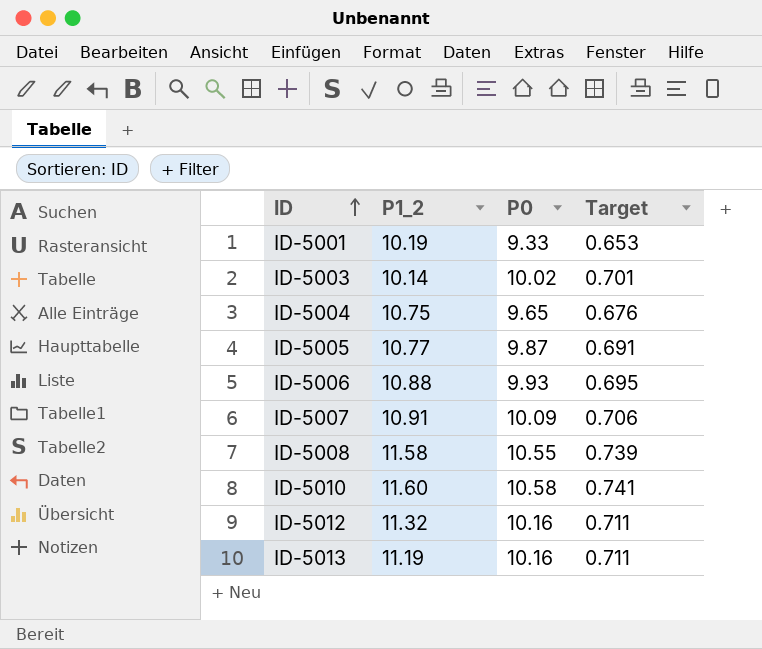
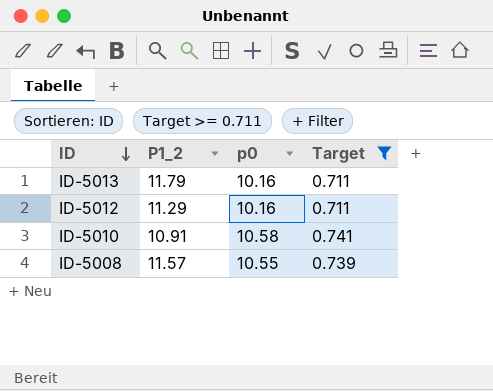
filter: none -> Target >= 0.711
row order: ID ascending -> ID descending
column name: P0 -> p0
ID-5013 | P1_2: 11.19 -> 11.79
ID-5012 | P1_2: 11.32 -> 11.29
ID-5010 | P1_2: 11.60 -> 10.91
ID-5008 | P1_2: 11.58 -> 11.57

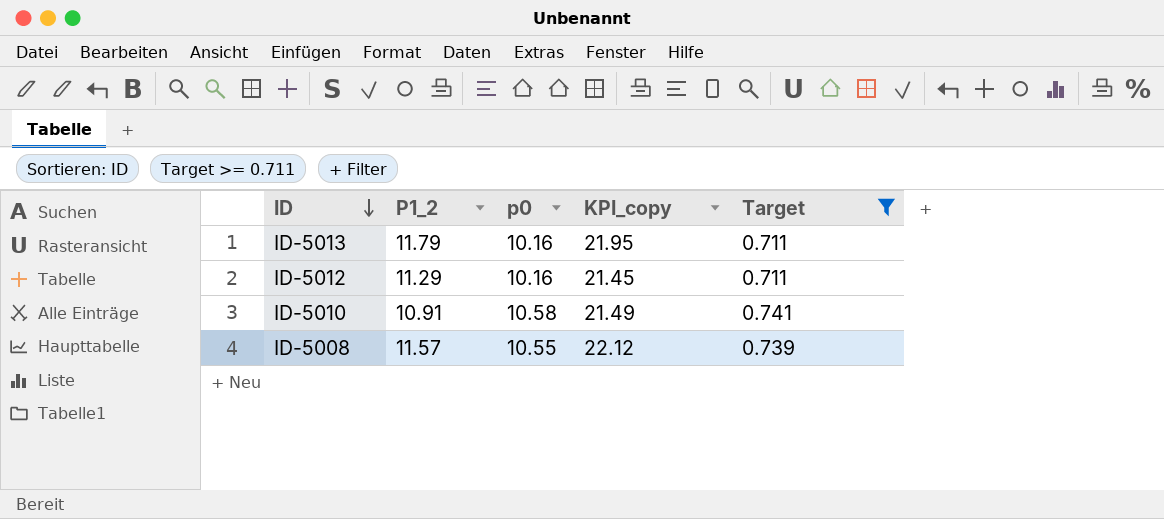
column KPI_copy | formula: none -> [P1_2] + [p0]

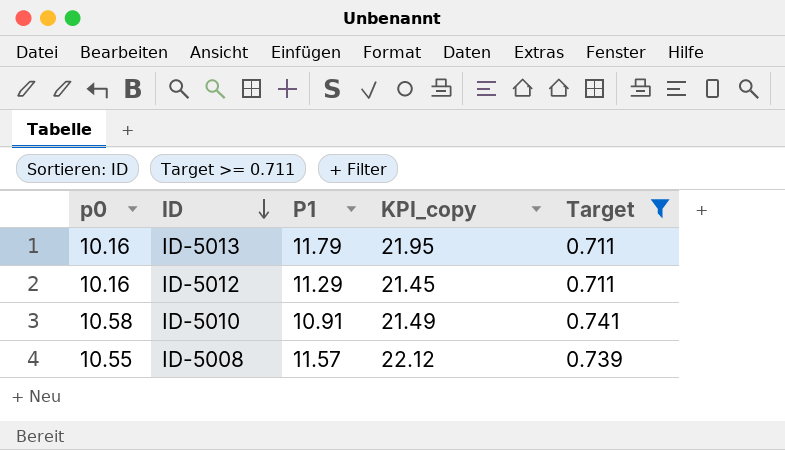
column p0 | position: 3 -> 1
column name: P1_2 -> P1

